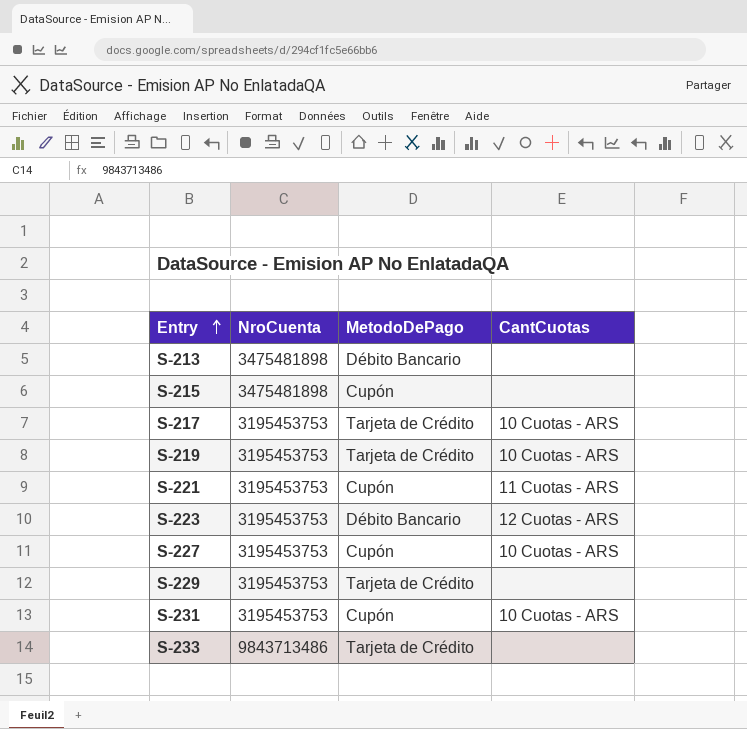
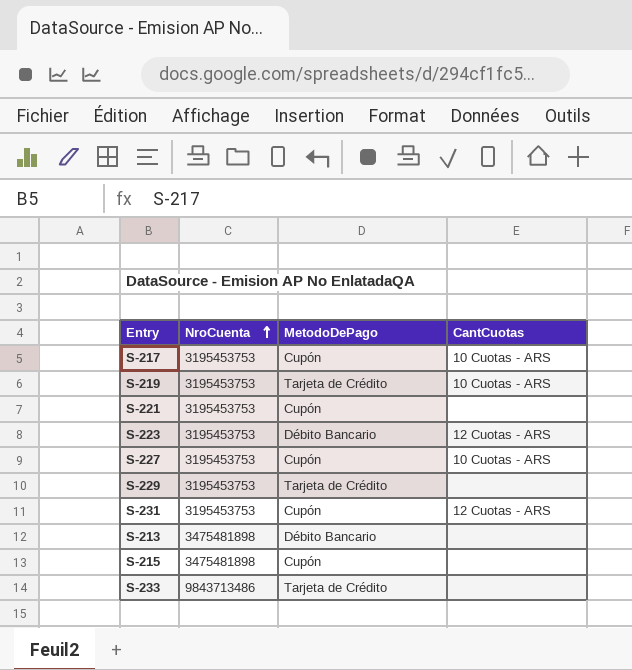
row order: Entry ascending -> NroCuenta ascending
S-217 | MetodoDePago: Tarjeta de Crédito -> Cupón
S-221 | CantCuotas: 11 Cuotas - ARS -> none
S-231 | CantCuotas: 10 Cuotas - ARS -> 12 Cuotas - ARS

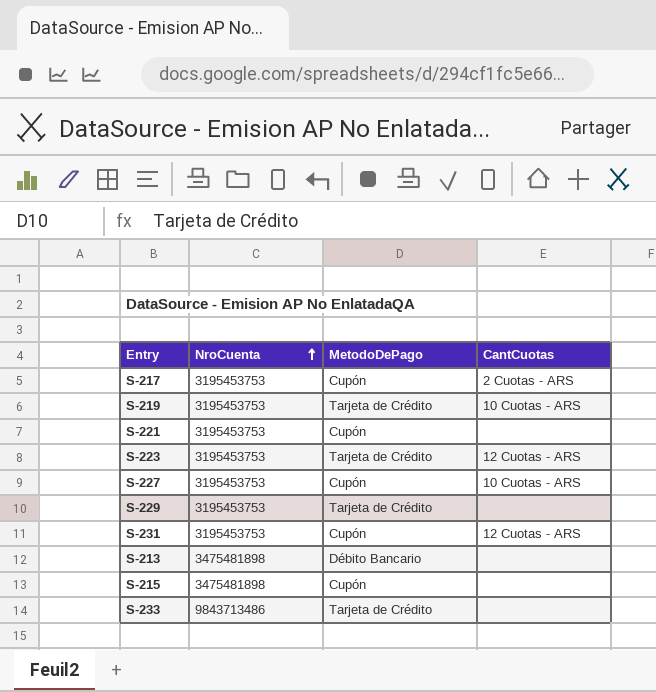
S-217 | CantCuotas: 10 Cuotas - ARS -> 2 Cuotas - ARS
S-223 | MetodoDePago: Débito Bancario -> Tarjeta de Crédito

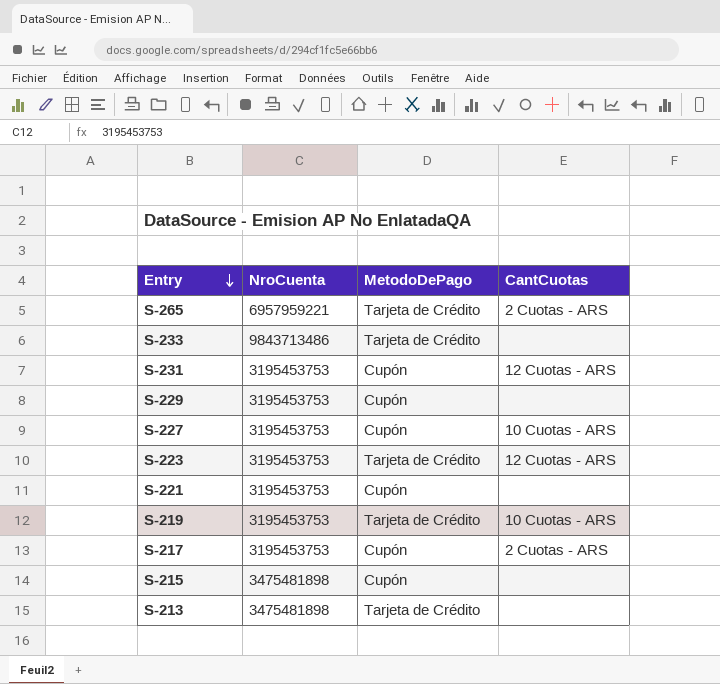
row order: NroCuenta ascending -> Entry descending
row S-265: none -> 6957959221 | Tarjeta de Crédito | 2 Cuotas - ARS
S-229 | MetodoDePago: Tarjeta de Crédito -> Cupón
S-213 | MetodoDePago: Débito Bancario -> Tarjeta de Crédito

